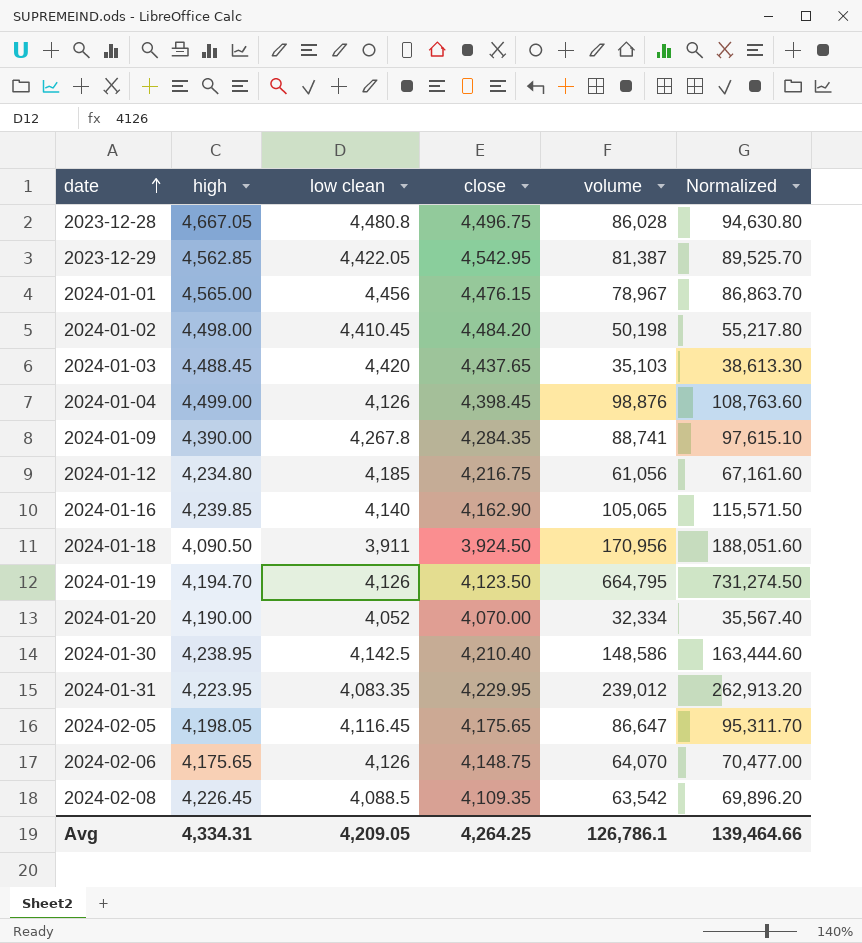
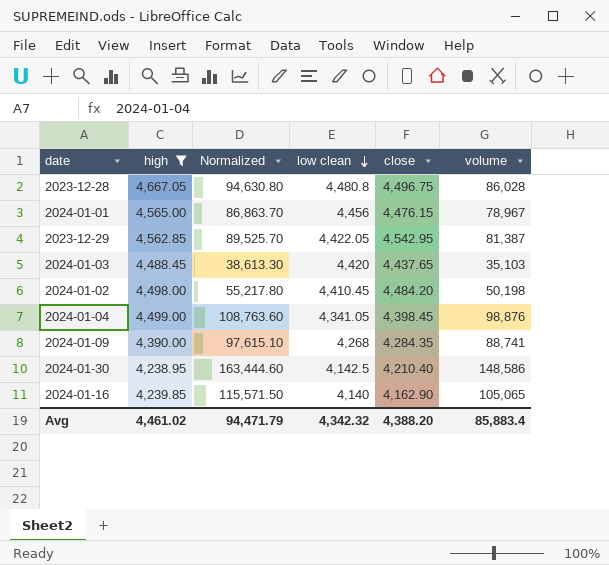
filter: none -> high >= 4,238.95
row order: date ascending -> low clean descending
column Normalized | position: 6 -> 3
2024-01-04 | low clean: 4,126 -> 4,341.05
2024-01-09 | low clean: 4,267.8 -> 4,268
Avg | high: 4,334.31 -> 4,461.02
Avg | Normalized: 139,464.66 -> 94,471.79
Avg | low clean: 4,209.05 -> 4,342.32
Avg | close: 4,264.25 -> 4,388.20
Avg | volume: 126,786.1 -> 85,883.4

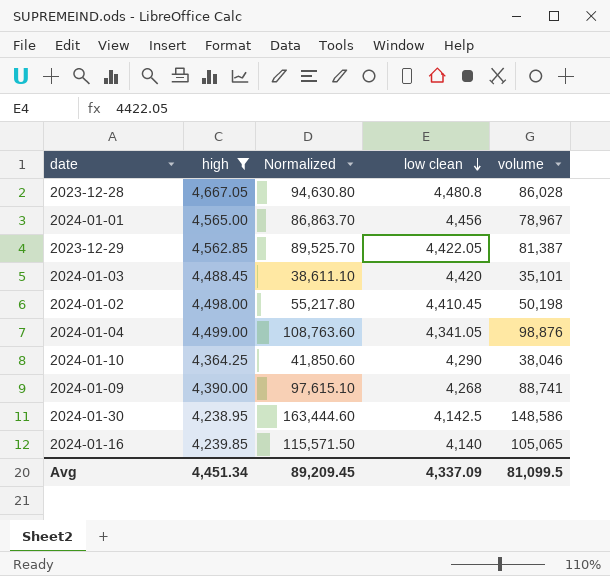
column close | position: 5 -> none
2024-01-03 | Normalized: 38,613.30 -> 38,611.10
2024-01-03 | volume: 35,103 -> 35,101
row 2024-01-10: none -> 4,364.25 | 41,850.60 | 4,290 | 38,046
Avg | high: 4,461.02 -> 4,451.34
Avg | Normalized: 94,471.79 -> 89,209.45
Avg | low clean: 4,342.32 -> 4,337.09
Avg | volume: 85,883.4 -> 81,099.5

